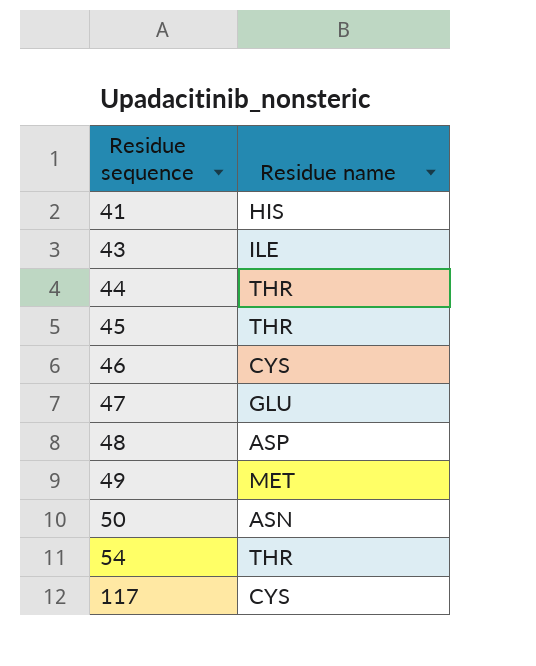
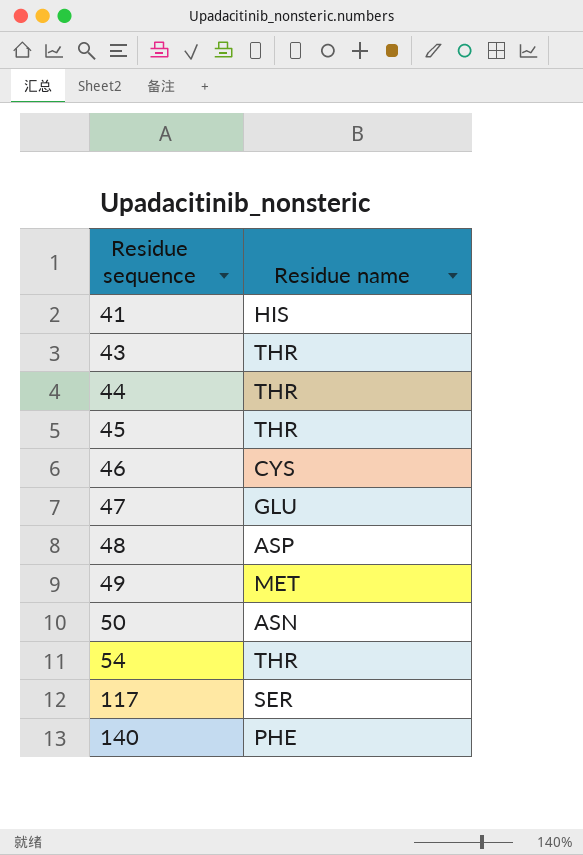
43 | Residue name: ILE -> THR
117 | Residue name: CYS -> SER
row 140: none -> PHE

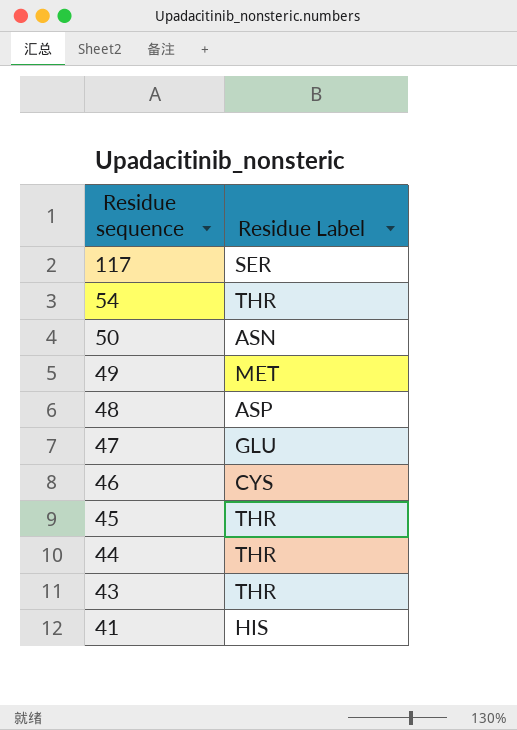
row order: Residue sequence ascending -> Residue sequence descending
column name: Residue name -> Residue Label
row 140: PHE -> none

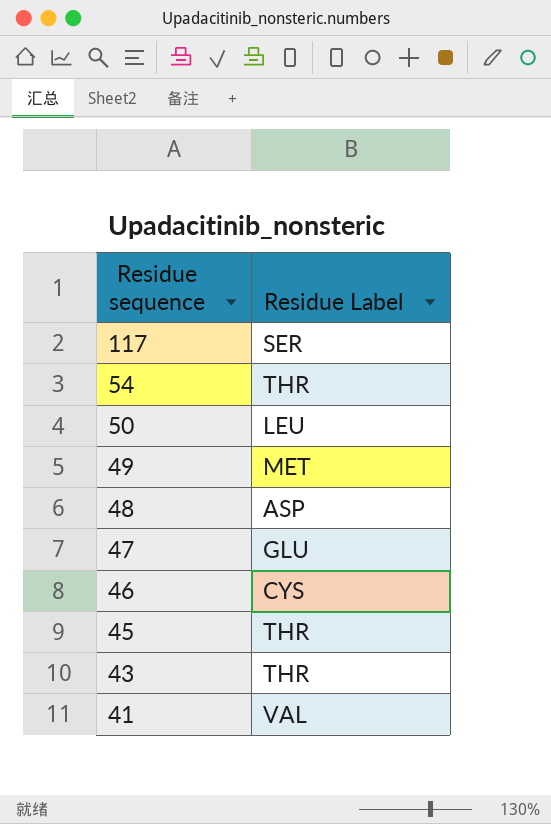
row 44: THR -> none
50 | Residue Label: ASN -> LEU
41 | Residue Label: HIS -> VAL

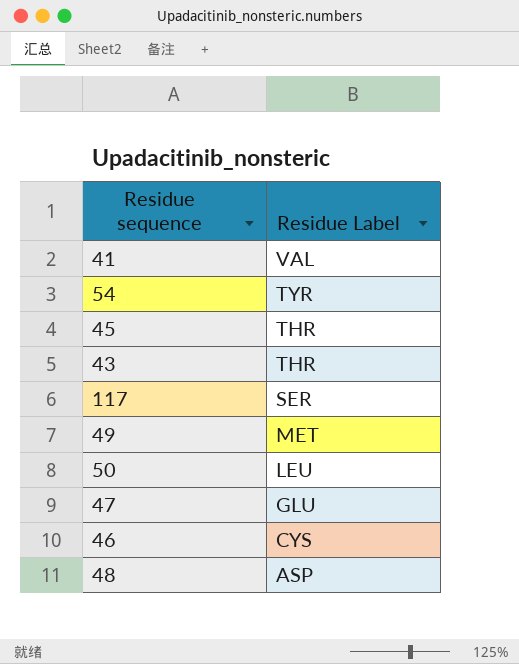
row order: Residue sequence descending -> Residue Label descending
54 | Residue Label: THR -> TYR

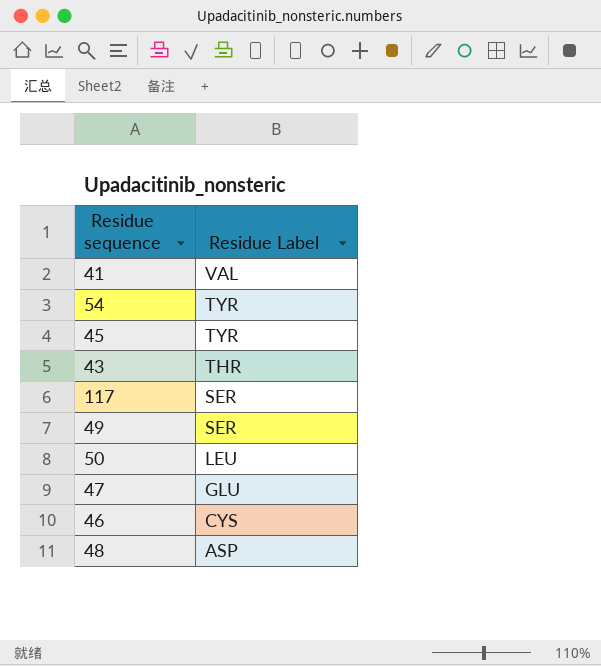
45 | Residue Label: THR -> TYR
49 | Residue Label: MET -> SER

